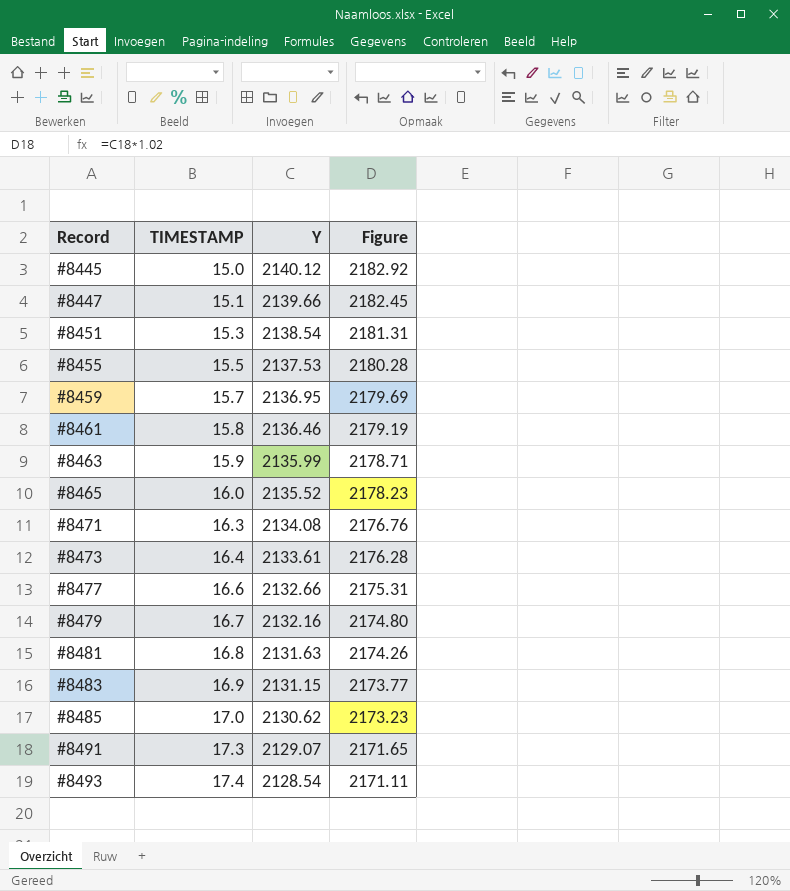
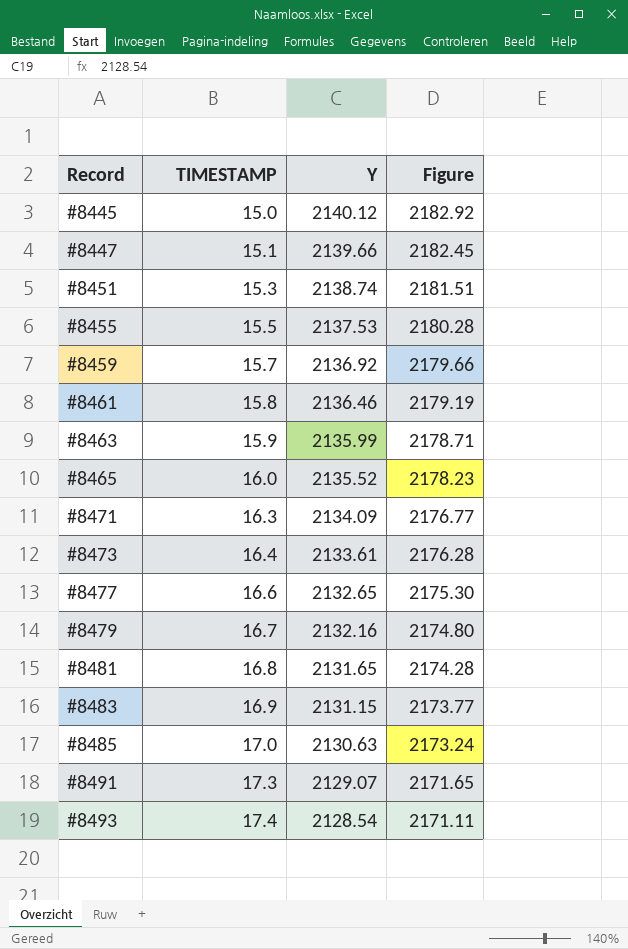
#8451 | Y: 2138.54 -> 2138.74
#8451 | Figure: 2181.31 -> 2181.51
#8459 | Y: 2136.95 -> 2136.92
#8459 | Figure: 2179.69 -> 2179.66
#8471 | Y: 2134.08 -> 2134.09
#8471 | Figure: 2176.76 -> 2176.77
#8477 | Y: 2132.66 -> 2132.65
#8477 | Figure: 2175.31 -> 2175.30
#8481 | Y: 2131.63 -> 2131.65
#8481 | Figure: 2174.26 -> 2174.28
#8485 | Y: 2130.62 -> 2130.63
#8485 | Figure: 2173.23 -> 2173.24

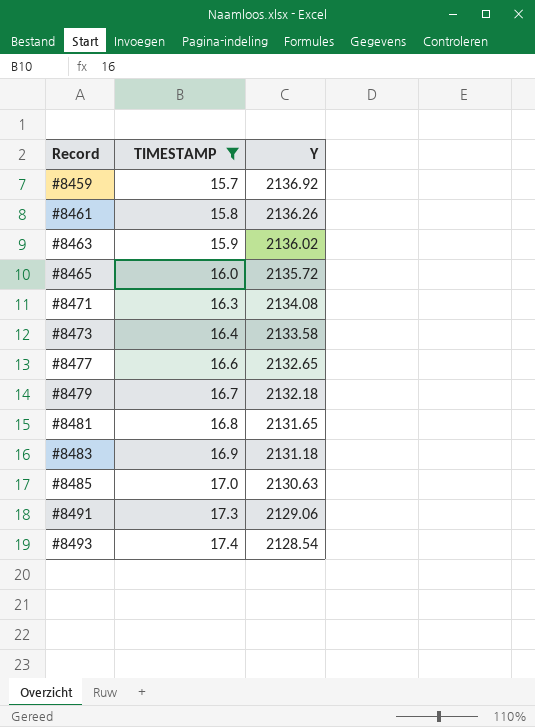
filter: none -> TIMESTAMP >= 15.7
column Figure | formula: [Y] * 1.02 -> none
#8461 | Y: 2136.46 -> 2136.26
#8463 | Y: 2135.99 -> 2136.02
#8465 | Y: 2135.52 -> 2135.72
#8471 | Y: 2134.09 -> 2134.08
#8473 | Y: 2133.61 -> 2133.58
#8479 | Y: 2132.16 -> 2132.18
#8483 | Y: 2131.15 -> 2131.18
#8491 | Y: 2129.07 -> 2129.06

